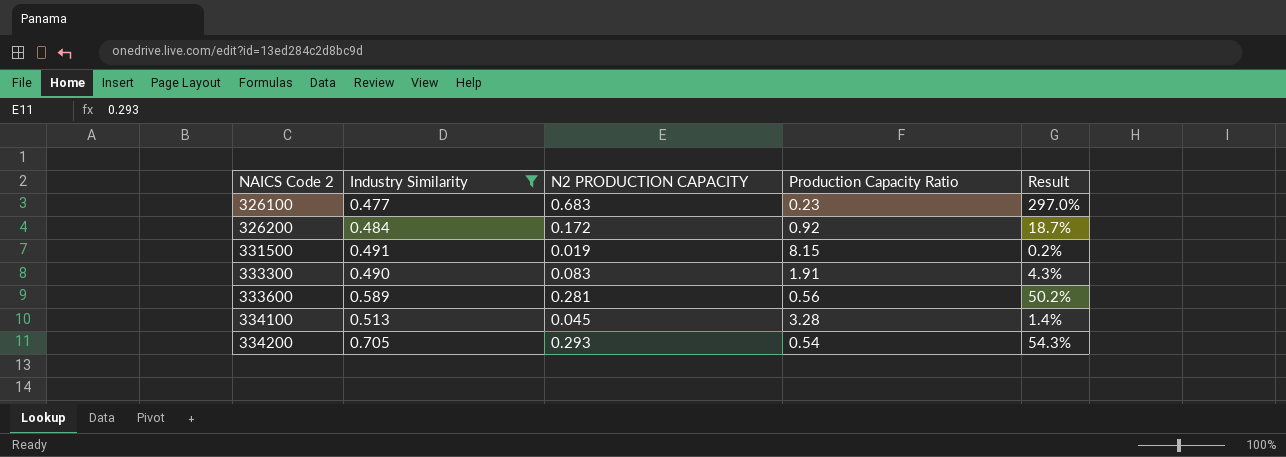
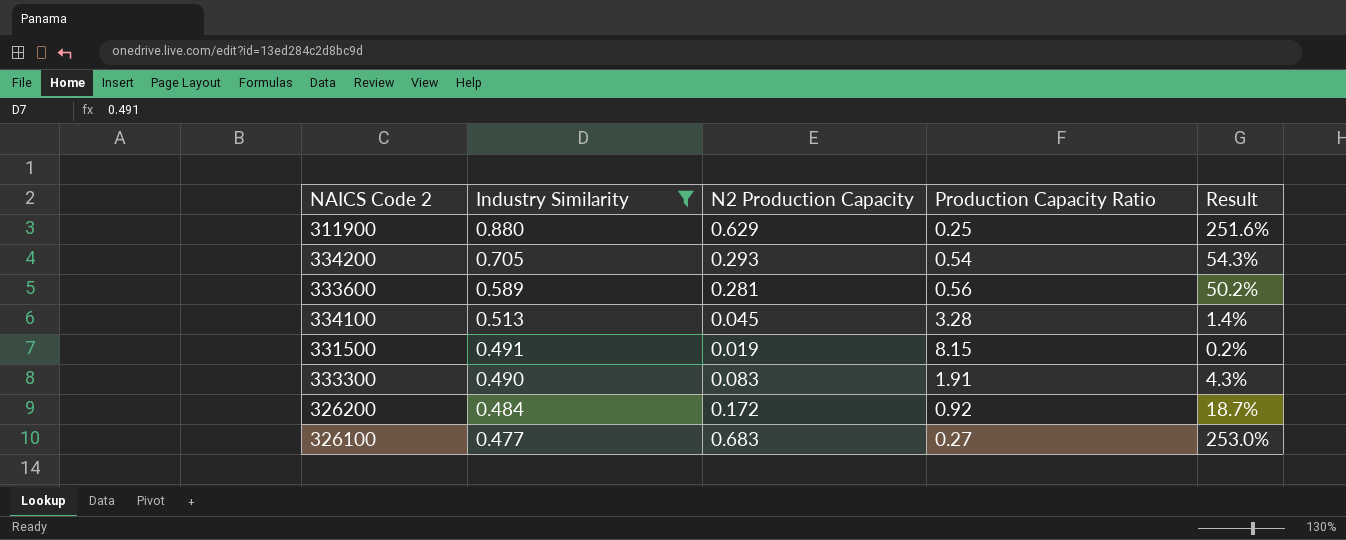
row order: NAICS Code 2 ascending -> Industry Similarity descending
column name: N2 PRODUCTION CAPACITY -> N2 Production Capacity
row 311900: none -> 0.880 | 0.629 | 0.25 | 251.6%
326100 | Production Capacity Ratio: 0.23 -> 0.27
326100 | Result: 297.0% -> 253.0%

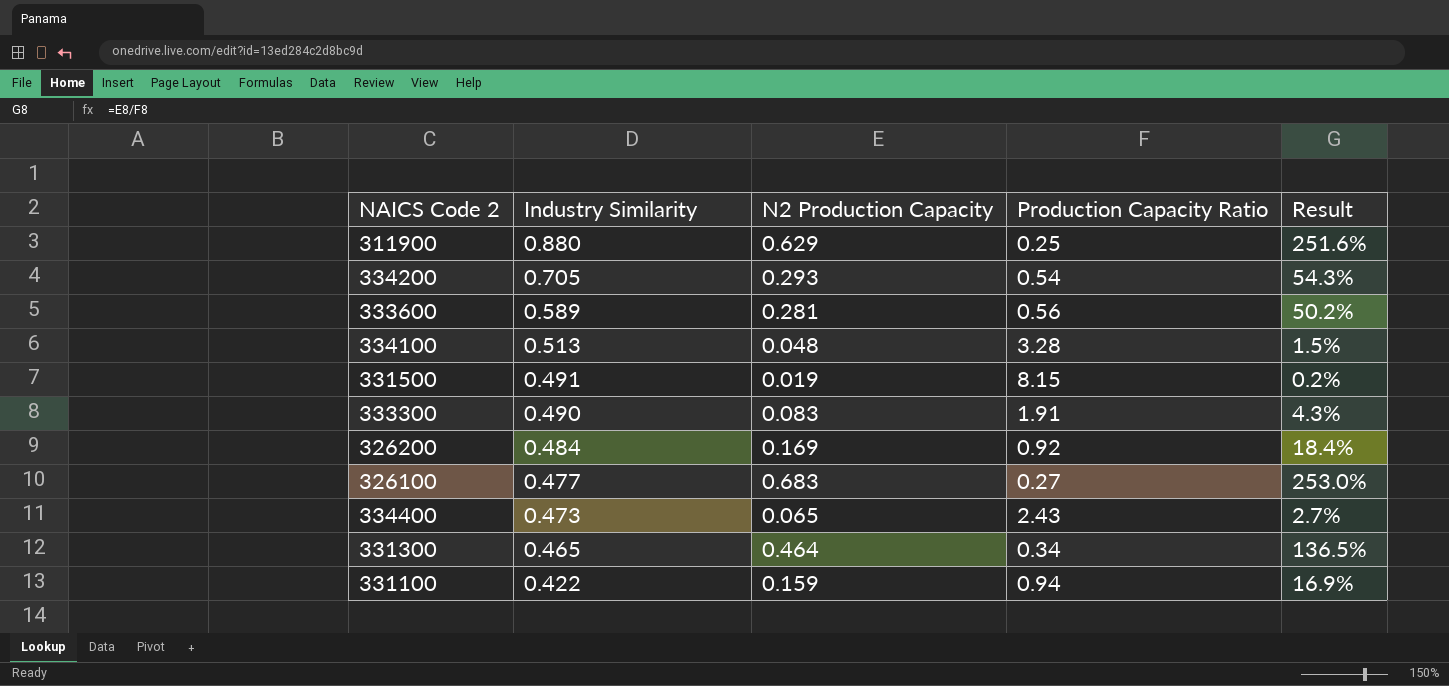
filter: Industry Similarity >= 0.477 -> none
334100 | N2 Production Capacity: 0.045 -> 0.048
334100 | Result: 1.4% -> 1.5%
326200 | N2 Production Capacity: 0.172 -> 0.169
326200 | Result: 18.7% -> 18.4%

